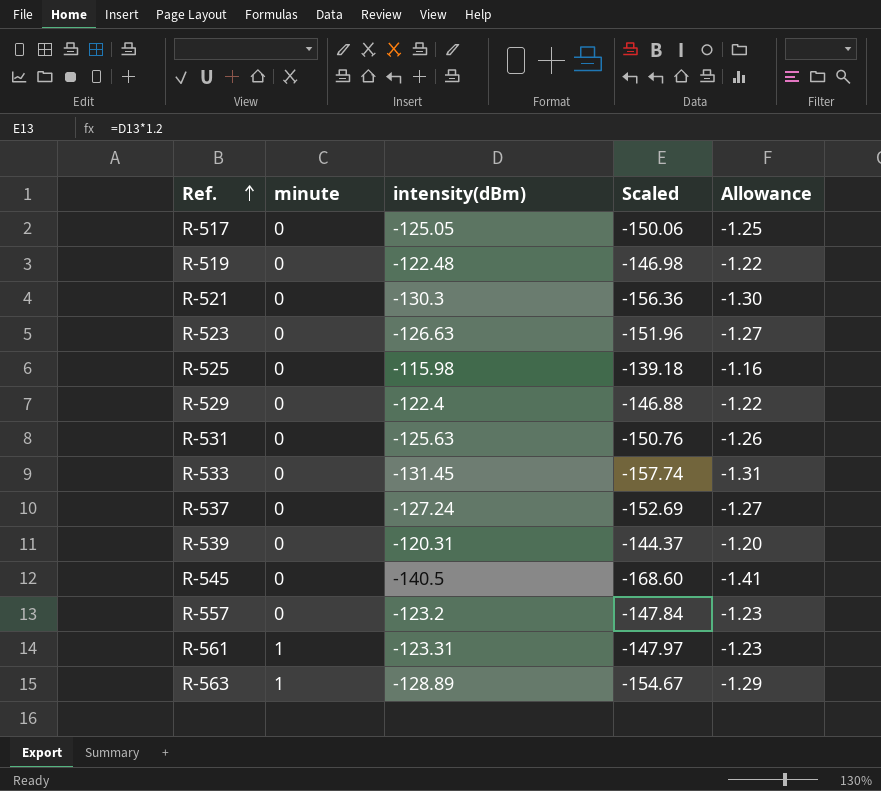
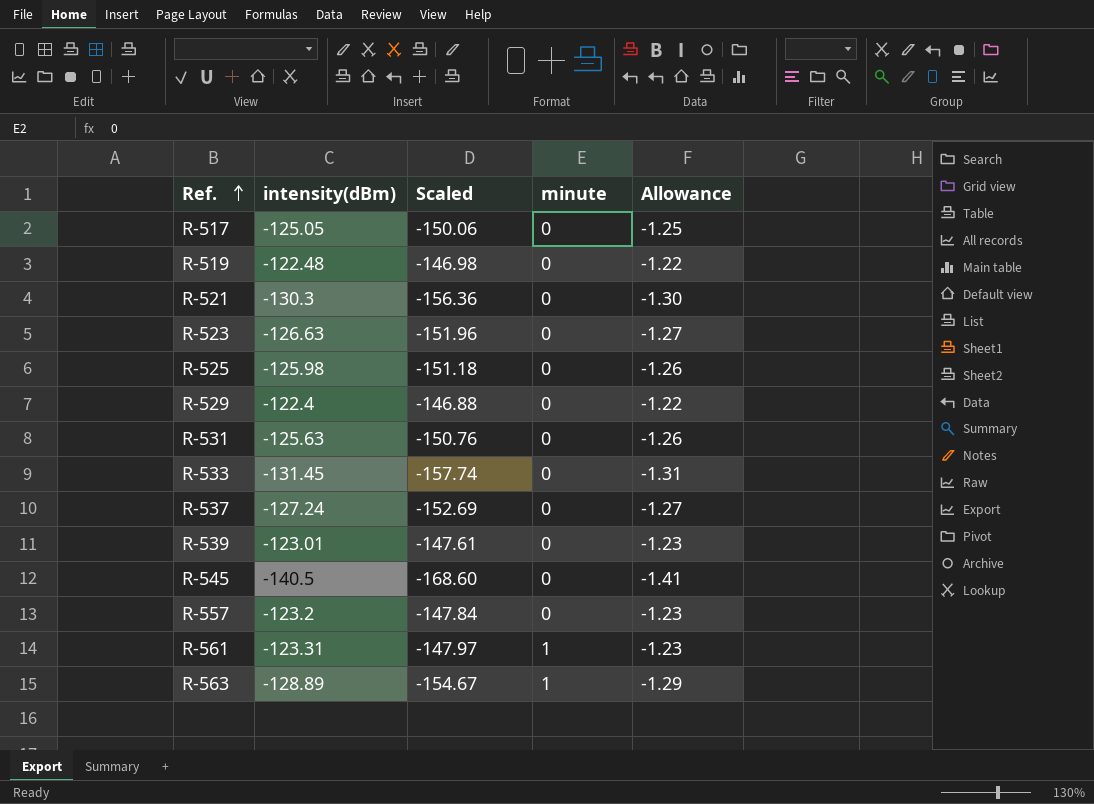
column minute | position: 2 -> 4
R-525 | intensity(dBm): -115.98 -> -125.98
R-525 | Scaled: -139.18 -> -151.18
R-525 | Allowance: -1.16 -> -1.26
R-539 | intensity(dBm): -120.31 -> -123.01
R-539 | Scaled: -144.37 -> -147.61
R-539 | Allowance: -1.20 -> -1.23

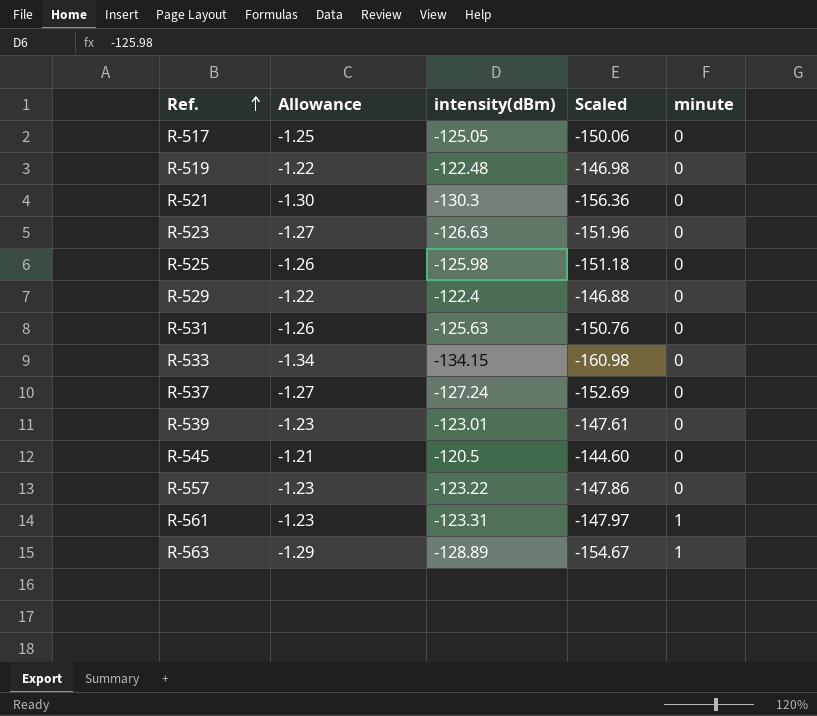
column Allowance | position: 5 -> 2
R-533 | Allowance: -1.31 -> -1.34
R-533 | intensity(dBm): -131.45 -> -134.15
R-533 | Scaled: -157.74 -> -160.98
R-545 | Allowance: -1.41 -> -1.21
R-545 | intensity(dBm): -140.5 -> -120.5
R-545 | Scaled: -168.60 -> -144.60
R-557 | intensity(dBm): -123.2 -> -123.22
R-557 | Scaled: -147.84 -> -147.86

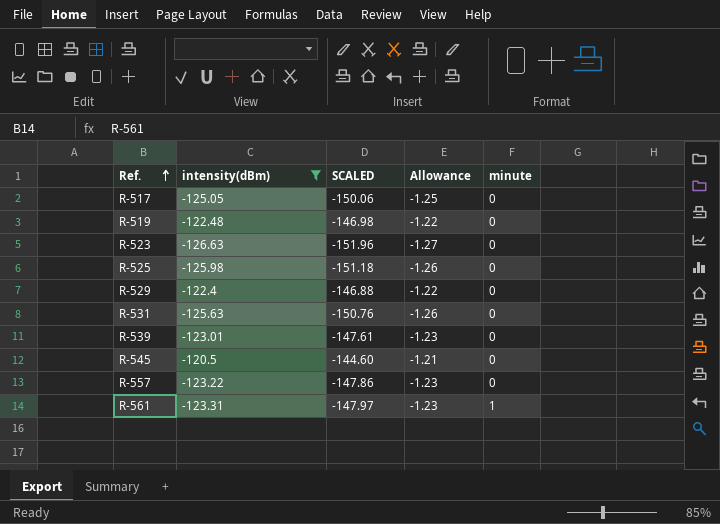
filter: none -> intensity(dBm) >= -126.63
column name: Scaled -> SCALED
column Allowance | position: 2 -> 4

